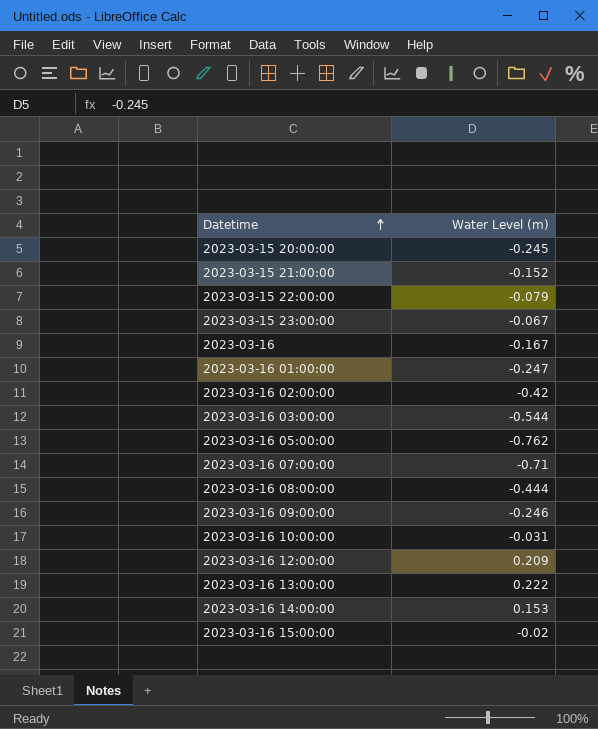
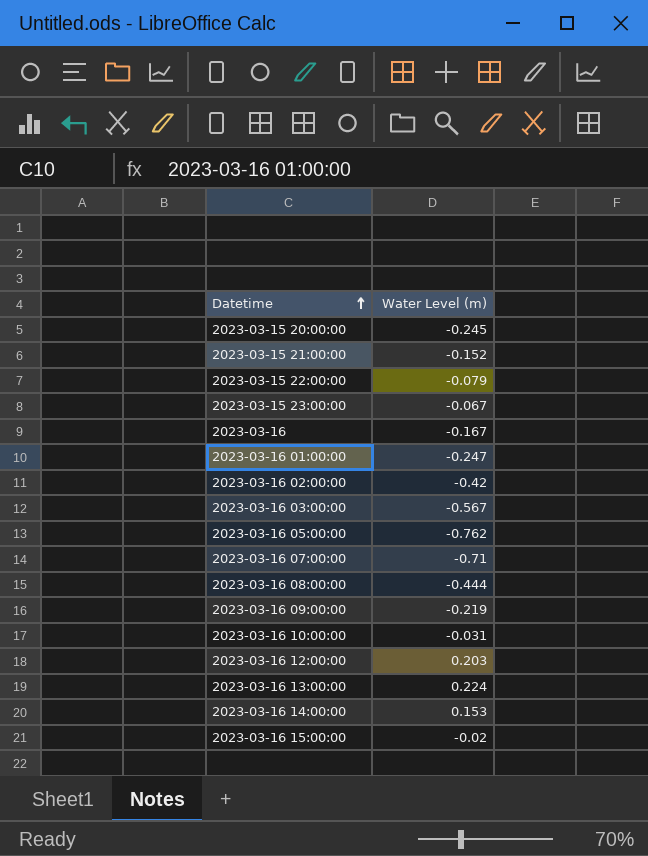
2023-03-16 03:00:00 | Water Level (m): -0.544 -> -0.567
2023-03-16 09:00:00 | Water Level (m): -0.246 -> -0.219
2023-03-16 12:00:00 | Water Level (m): 0.209 -> 0.203
2023-03-16 13:00:00 | Water Level (m): 0.222 -> 0.224

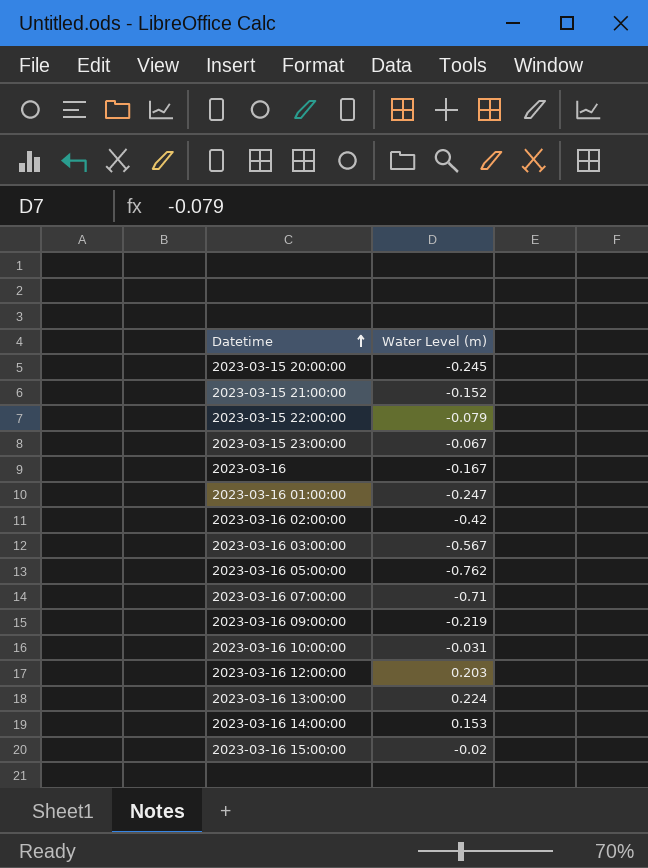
row 2023-03-16 08:00:00: -0.444 -> none

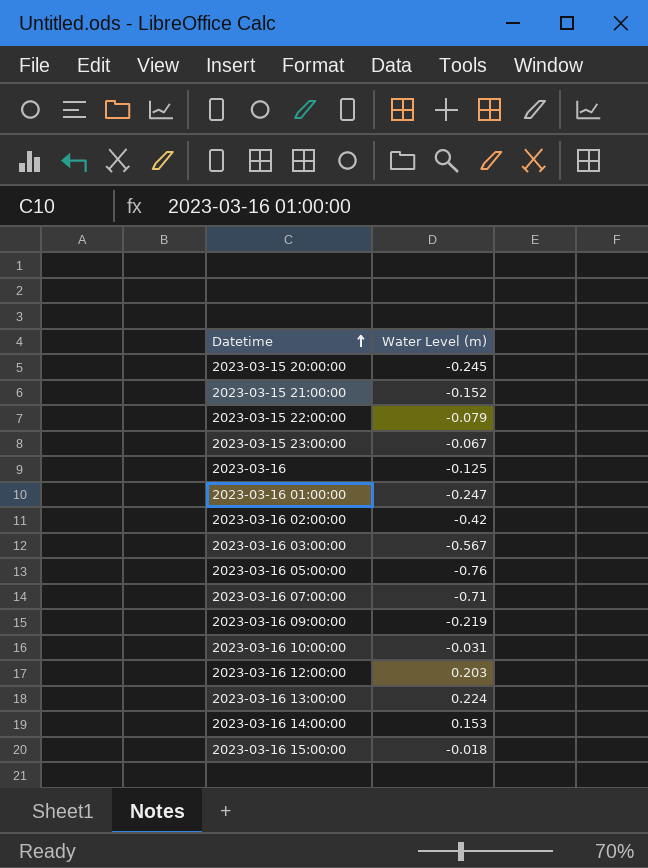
2023-03-16 | Water Level (m): -0.167 -> -0.125
2023-03-16 05:00:00 | Water Level (m): -0.762 -> -0.76
2023-03-16 15:00:00 | Water Level (m): -0.02 -> -0.018

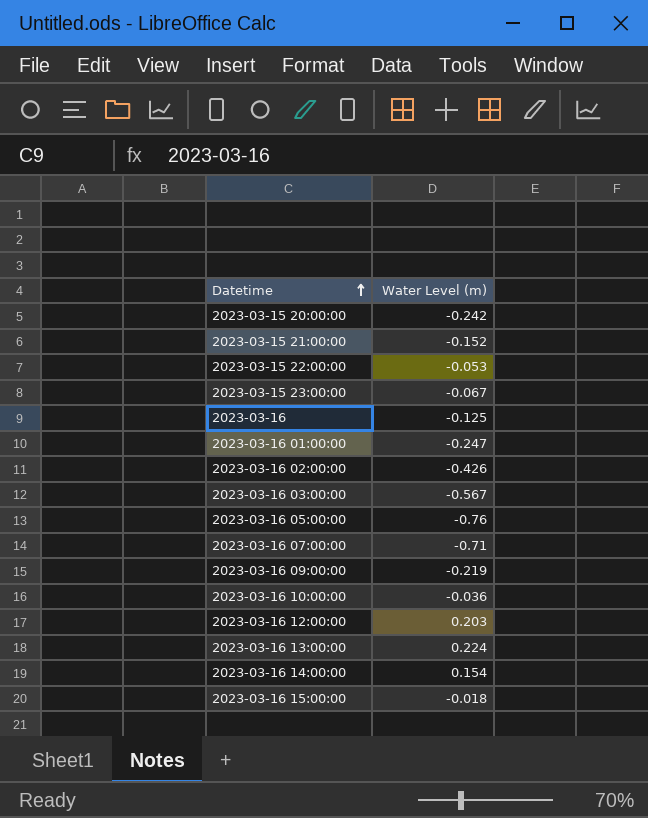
2023-03-15 20:00:00 | Water Level (m): -0.245 -> -0.242
2023-03-15 22:00:00 | Water Level (m): -0.079 -> -0.053
2023-03-16 02:00:00 | Water Level (m): -0.42 -> -0.426
2023-03-16 10:00:00 | Water Level (m): -0.031 -> -0.036
2023-03-16 14:00:00 | Water Level (m): 0.153 -> 0.154

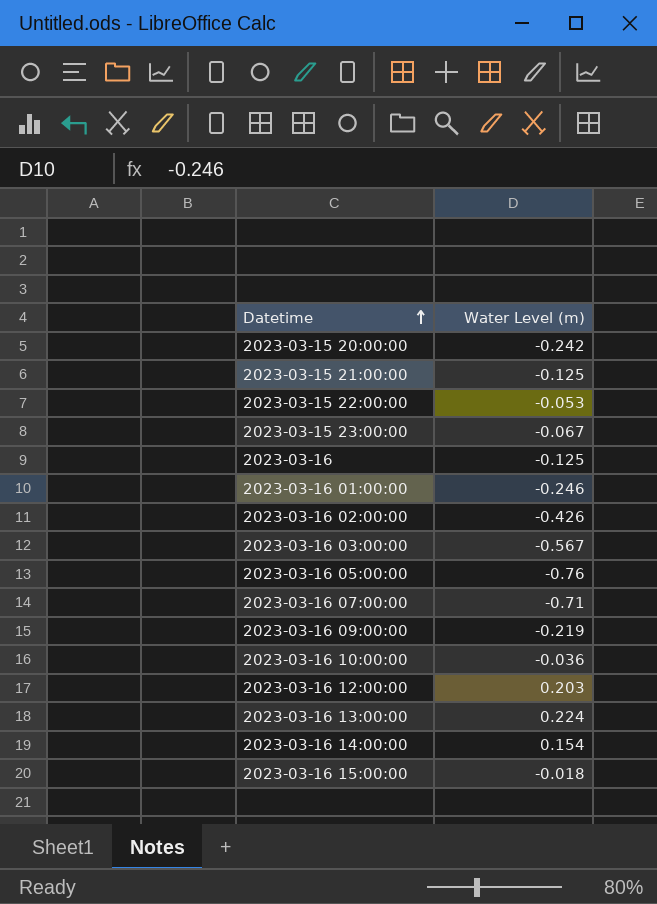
2023-03-15 21:00:00 | Water Level (m): -0.152 -> -0.125
2023-03-16 01:00:00 | Water Level (m): -0.247 -> -0.246

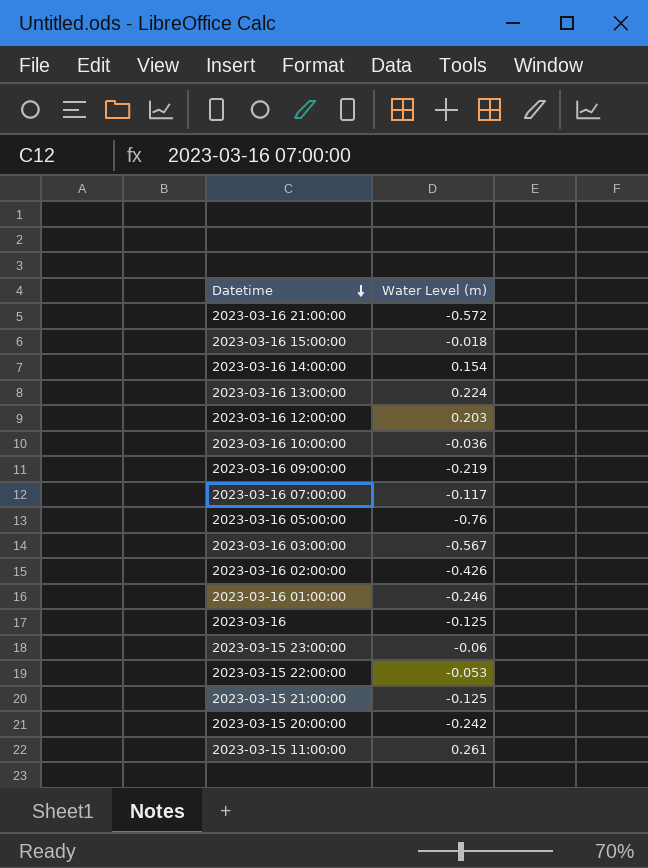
row order: Datetime ascending -> Datetime descending
row 2023-03-16 21:00:00: none -> -0.572
2023-03-16 07:00:00 | Water Level (m): -0.71 -> -0.117
2023-03-15 23:00:00 | Water Level (m): -0.067 -> -0.06
row 2023-03-15 11:00:00: none -> 0.261

